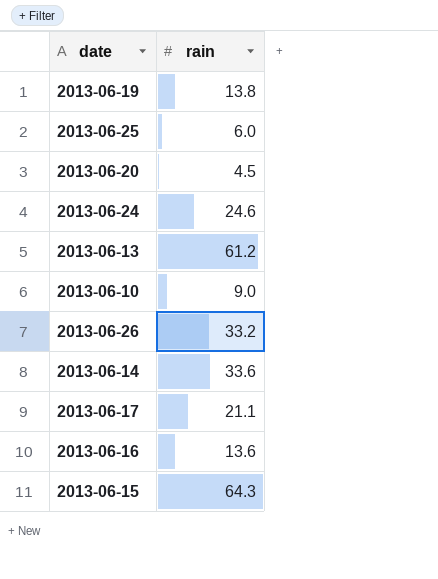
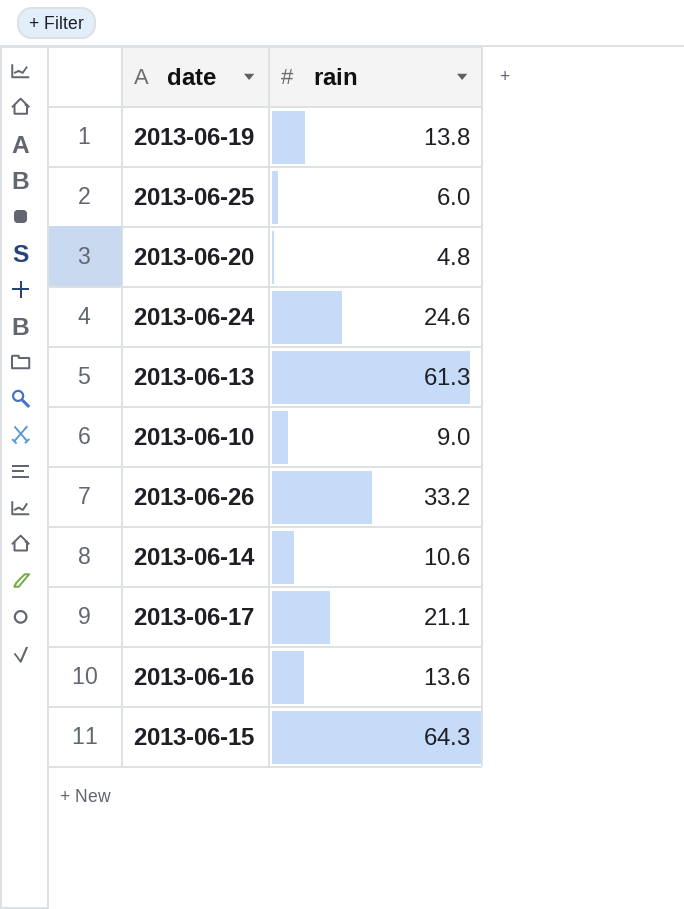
2013-06-20 | rain: 4.5 -> 4.8
2013-06-13 | rain: 61.2 -> 61.3
2013-06-14 | rain: 33.6 -> 10.6

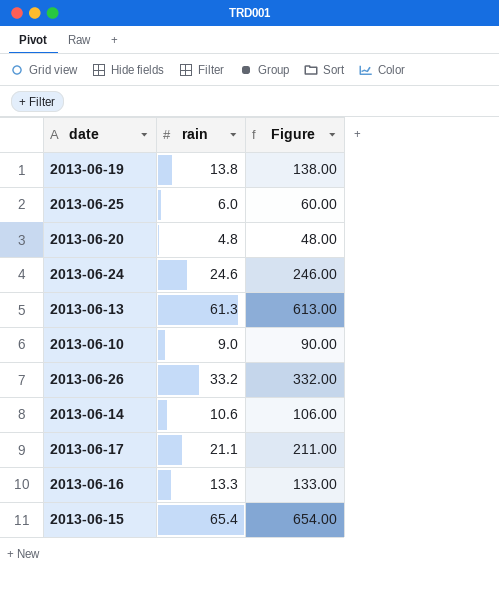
column Figure | formula: none -> [rain] * 10
2013-06-16 | rain: 13.6 -> 13.3
2013-06-15 | rain: 64.3 -> 65.4

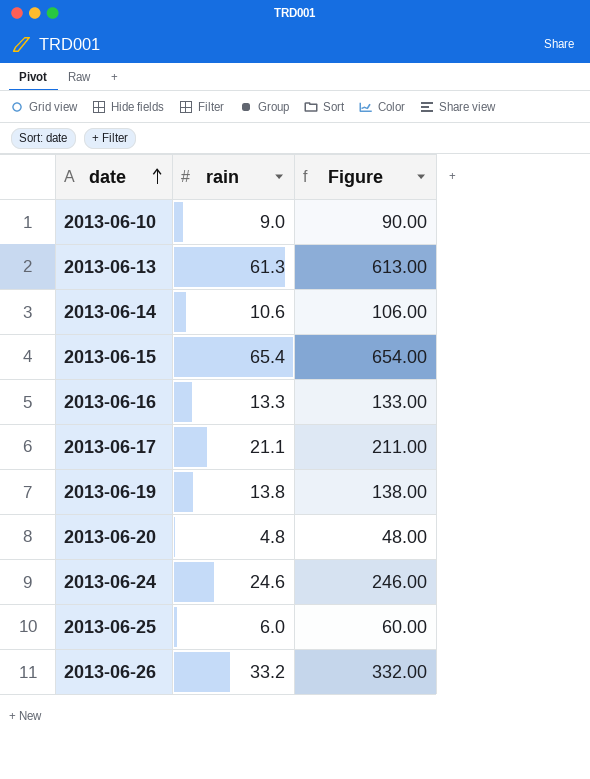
row order: none -> date ascending

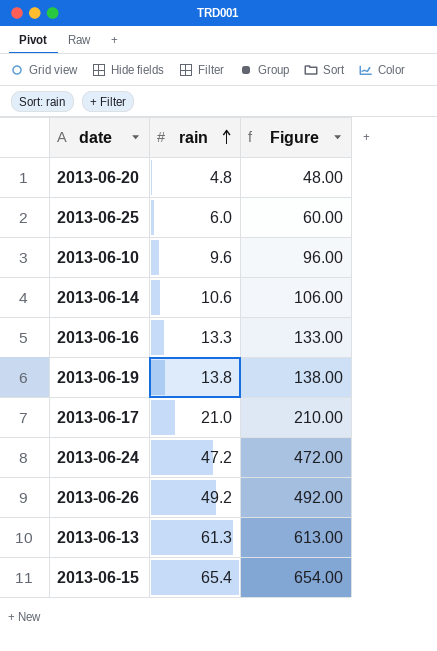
row order: date ascending -> rain ascending
2013-06-10 | rain: 9.0 -> 9.6
2013-06-10 | Figure: 90.00 -> 96.00
2013-06-17 | rain: 21.1 -> 21.0
2013-06-17 | Figure: 211.00 -> 210.00
2013-06-24 | rain: 24.6 -> 47.2
2013-06-24 | Figure: 246.00 -> 472.00
2013-06-26 | rain: 33.2 -> 49.2
2013-06-26 | Figure: 332.00 -> 492.00

